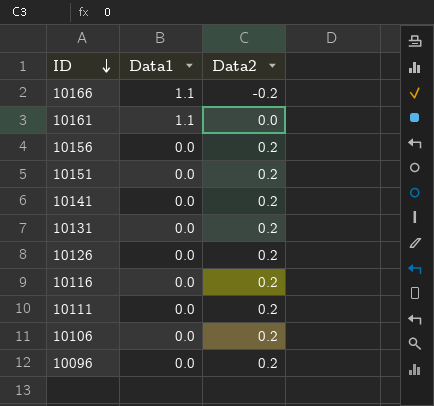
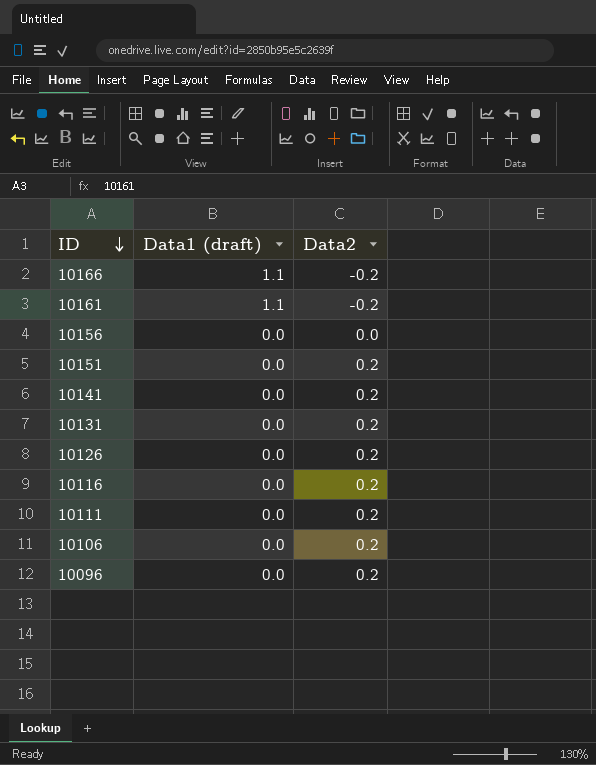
column name: Data1 -> Data1 (draft)
10161 | Data2: 0.0 -> -0.2
10156 | Data2: 0.2 -> 0.0

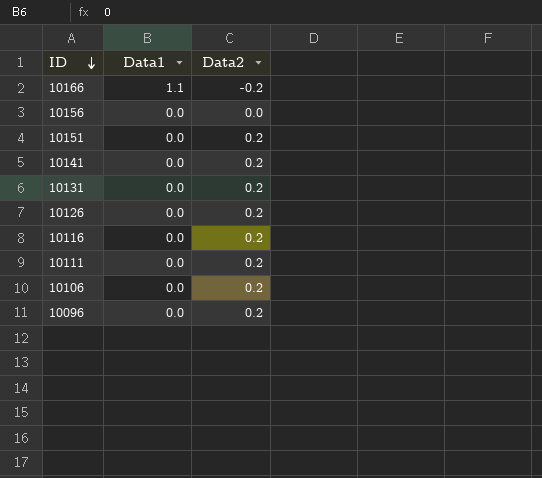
column name: Data1 (draft) -> Data1
row 10161: 1.1 | -0.2 -> none

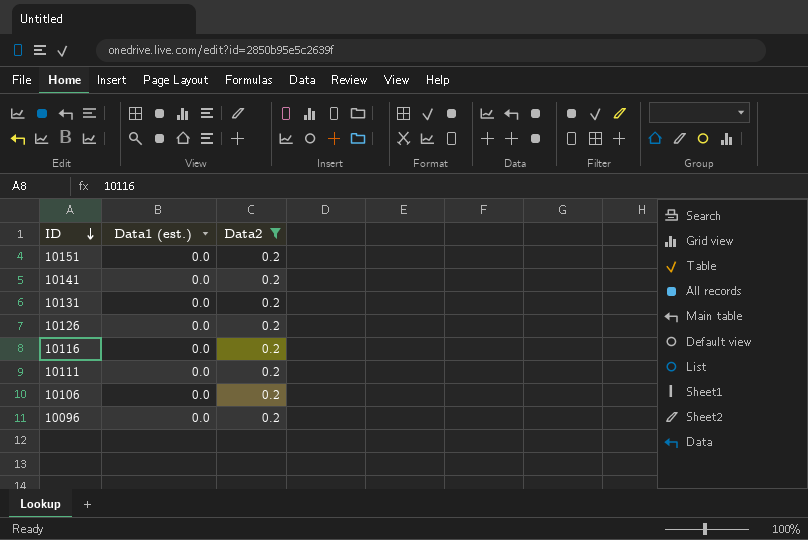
filter: none -> Data2 = 0.2
column name: Data1 -> Data1 (est.)

